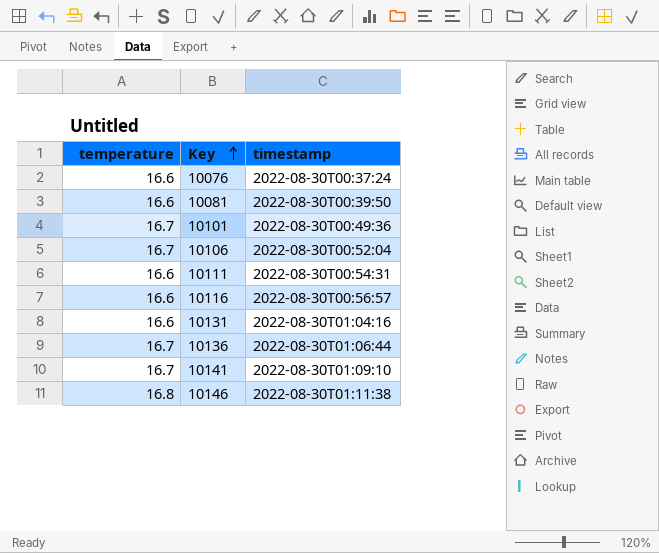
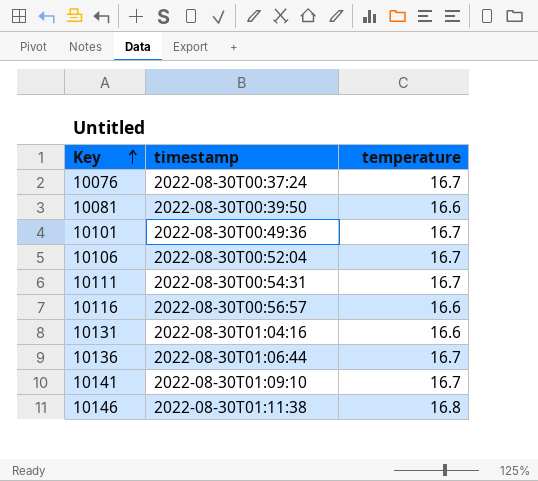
column temperature | position: 1 -> 3
10076 | temperature: 16.6 -> 16.7
10111 | temperature: 16.6 -> 16.7

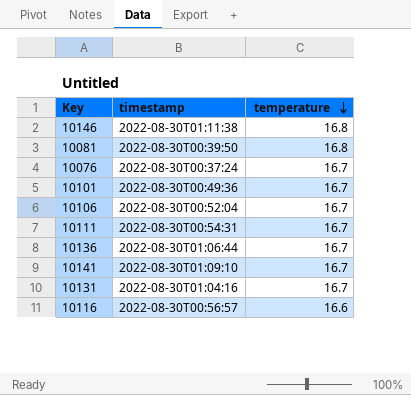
row order: Key ascending -> temperature descending
10081 | temperature: 16.6 -> 16.8
10131 | temperature: 16.6 -> 16.7

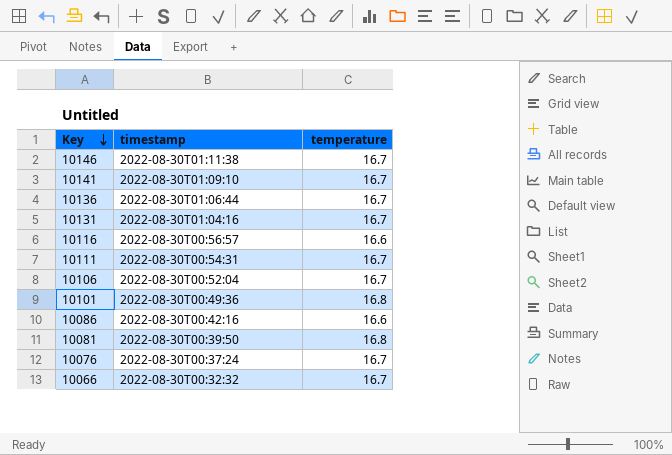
row order: temperature descending -> Key descending
10146 | temperature: 16.8 -> 16.7
10101 | temperature: 16.7 -> 16.8
row 10086: none -> 2022-08-30T00:42:16 | 16.6
row 10066: none -> 2022-08-30T00:32:32 | 16.7

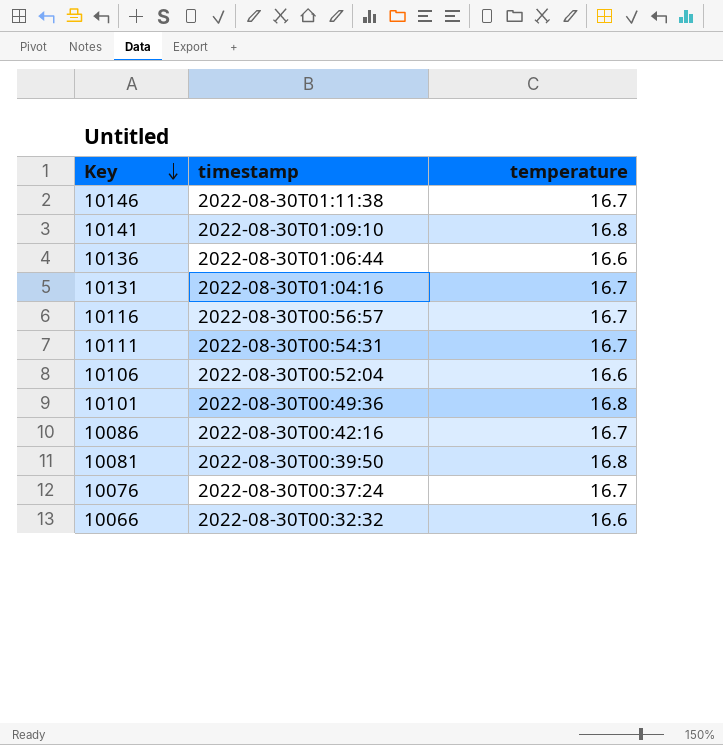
10141 | temperature: 16.7 -> 16.8
10136 | temperature: 16.7 -> 16.6
10116 | temperature: 16.6 -> 16.7
10106 | temperature: 16.7 -> 16.6
10086 | temperature: 16.6 -> 16.7
10066 | temperature: 16.7 -> 16.6

